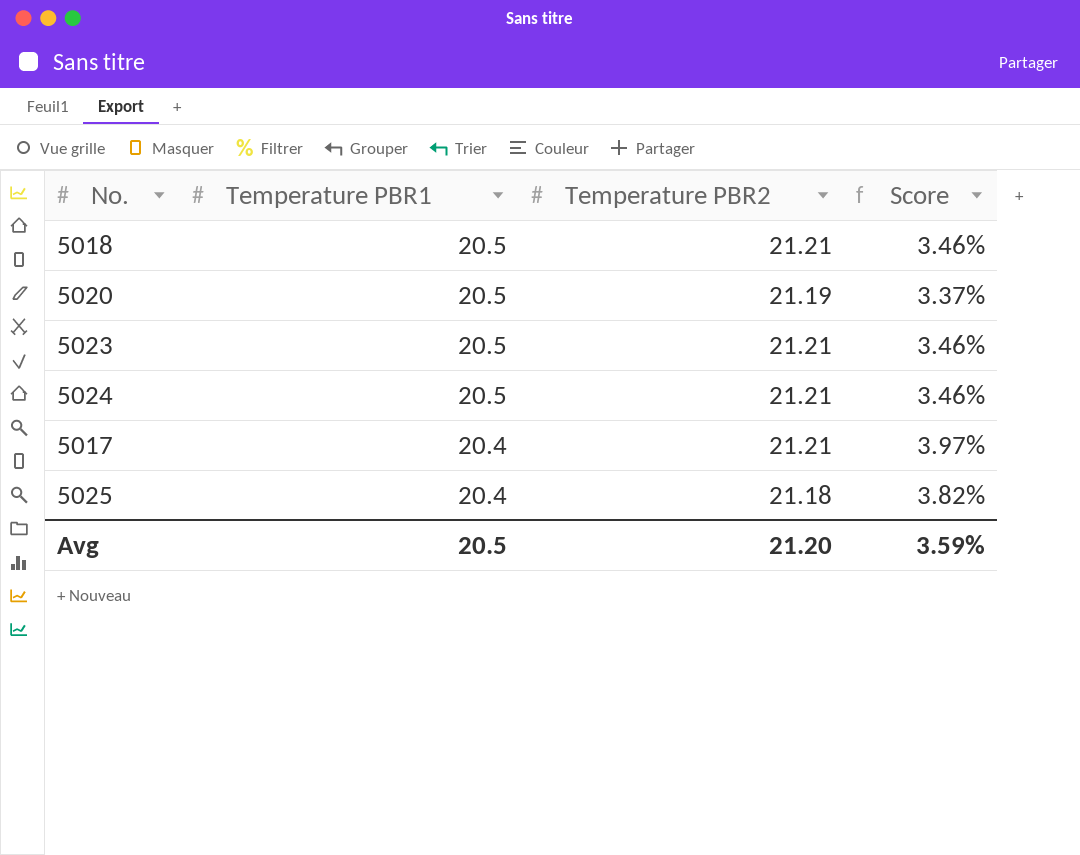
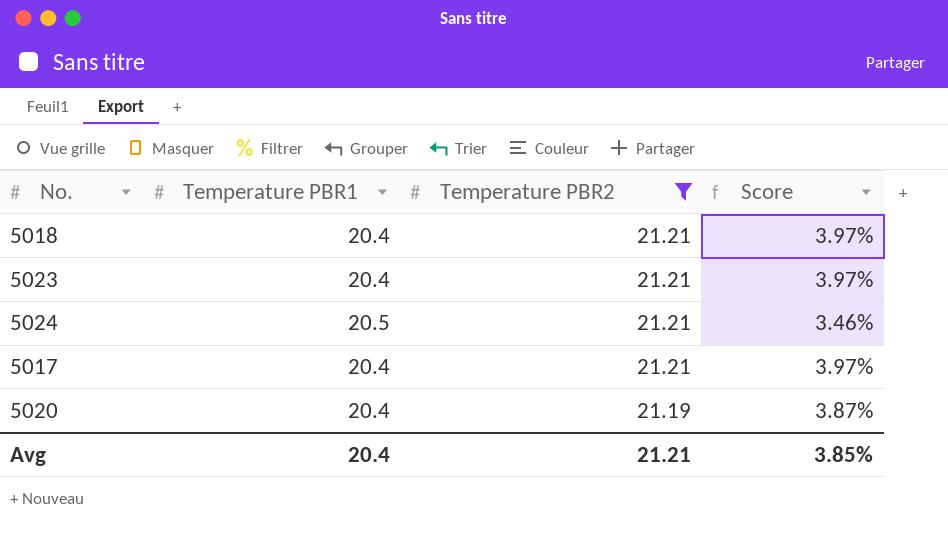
filter: none -> Temperature PBR2 != 21.18
row order: Temperature PBR1 descending -> Temperature PBR2 descending
5018 | Temperature PBR1: 20.5 -> 20.4
5018 | Score: 3.46% -> 3.97%
5023 | Temperature PBR1: 20.5 -> 20.4
5023 | Score: 3.46% -> 3.97%
5020 | Temperature PBR1: 20.5 -> 20.4
5020 | Score: 3.37% -> 3.87%
Avg | Temperature PBR1: 20.5 -> 20.4
Avg | Temperature PBR2: 21.20 -> 21.21
Avg | Score: 3.59% -> 3.85%

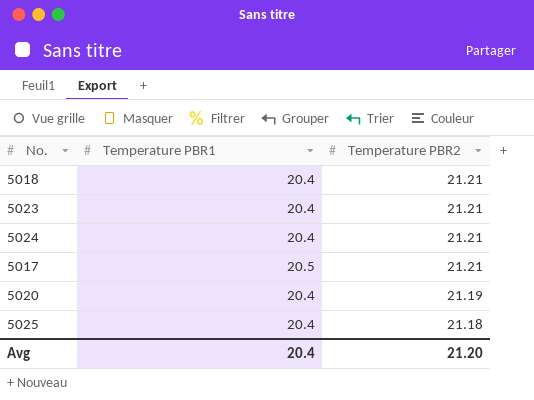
filter: Temperature PBR2 != 21.18 -> none
column Score | formula: ([Temperature PBR2] - [Temperature PBR1]) / [Temperature PBR1] -> none
5024 | Temperature PBR1: 20.5 -> 20.4
5017 | Temperature PBR1: 20.4 -> 20.5
Avg | Temperature PBR2: 21.21 -> 21.20

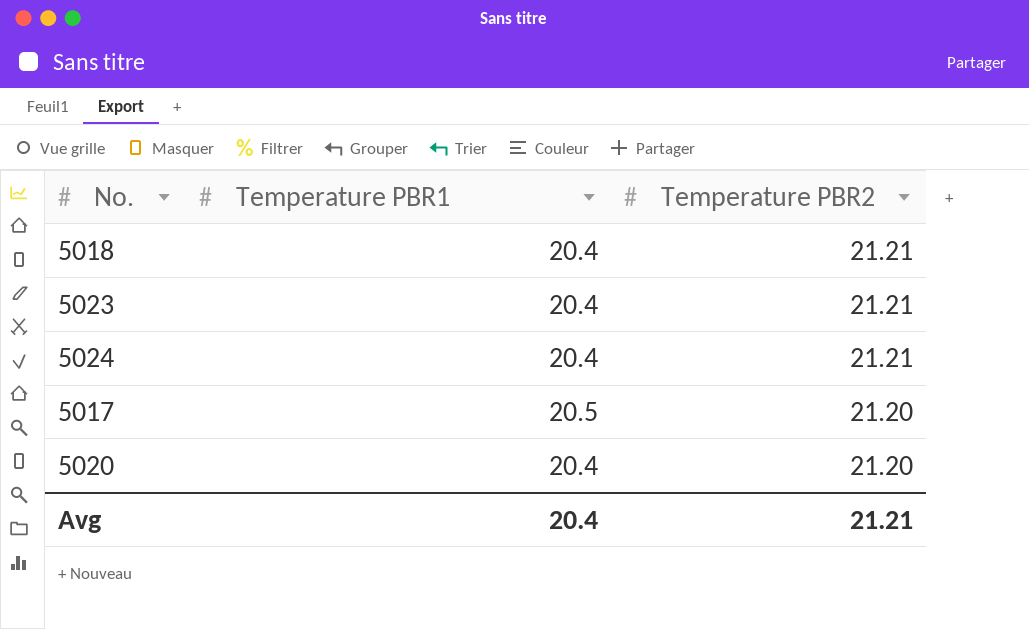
row 5025: 20.4 | 21.18 -> none
5017 | Temperature PBR2: 21.21 -> 21.20
5020 | Temperature PBR2: 21.19 -> 21.20
Avg | Temperature PBR2: 21.20 -> 21.21

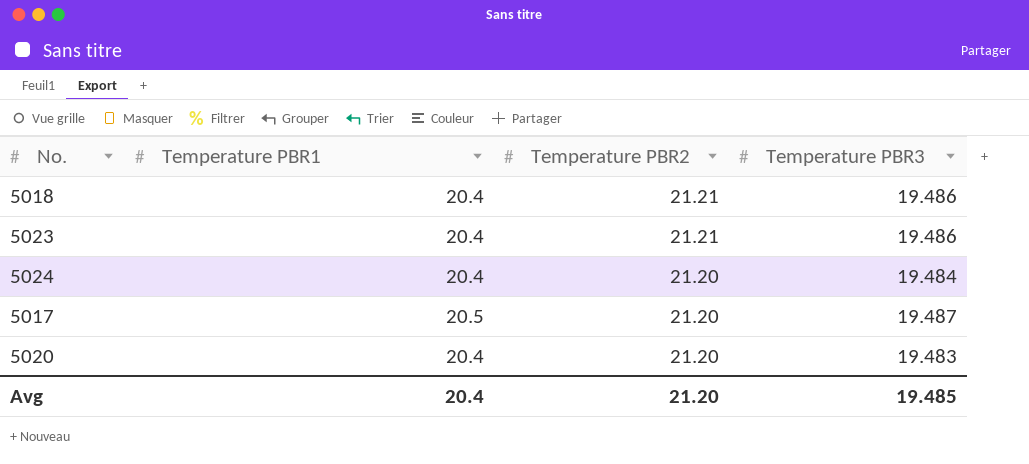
column Temperature PBR3 | position: none -> 4
5024 | Temperature PBR2: 21.21 -> 21.20
Avg | Temperature PBR2: 21.21 -> 21.20

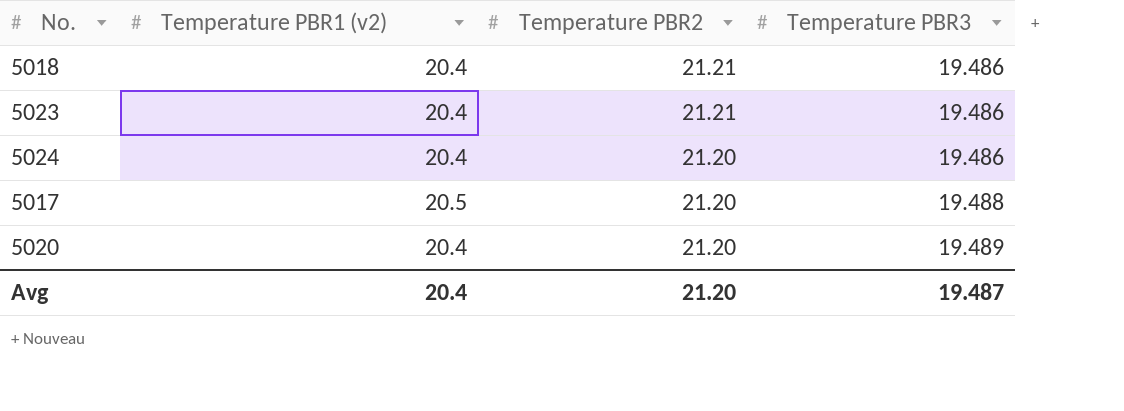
column name: Temperature PBR1 -> Temperature PBR1 (v2)
5024 | Temperature PBR3: 19.484 -> 19.486
5017 | Temperature PBR3: 19.487 -> 19.488
5020 | Temperature PBR3: 19.483 -> 19.489
Avg | Temperature PBR3: 19.485 -> 19.487

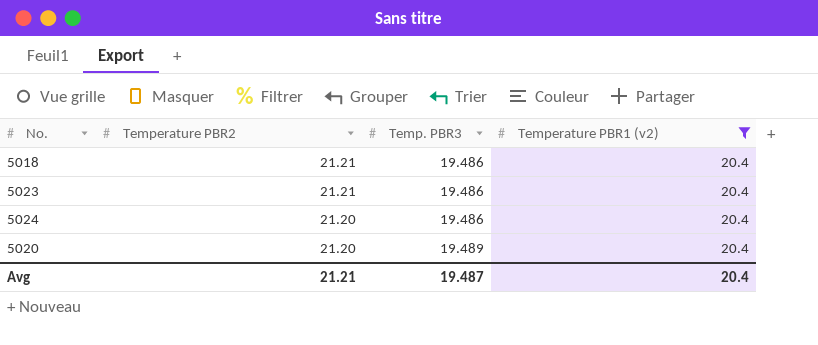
filter: none -> Temperature PBR1 (v2) = 20.4
column name: Temperature PBR3 -> Temp. PBR3
column Temperature PBR1 (v2) | position: 2 -> 4
Avg | Temperature PBR2: 21.20 -> 21.21

